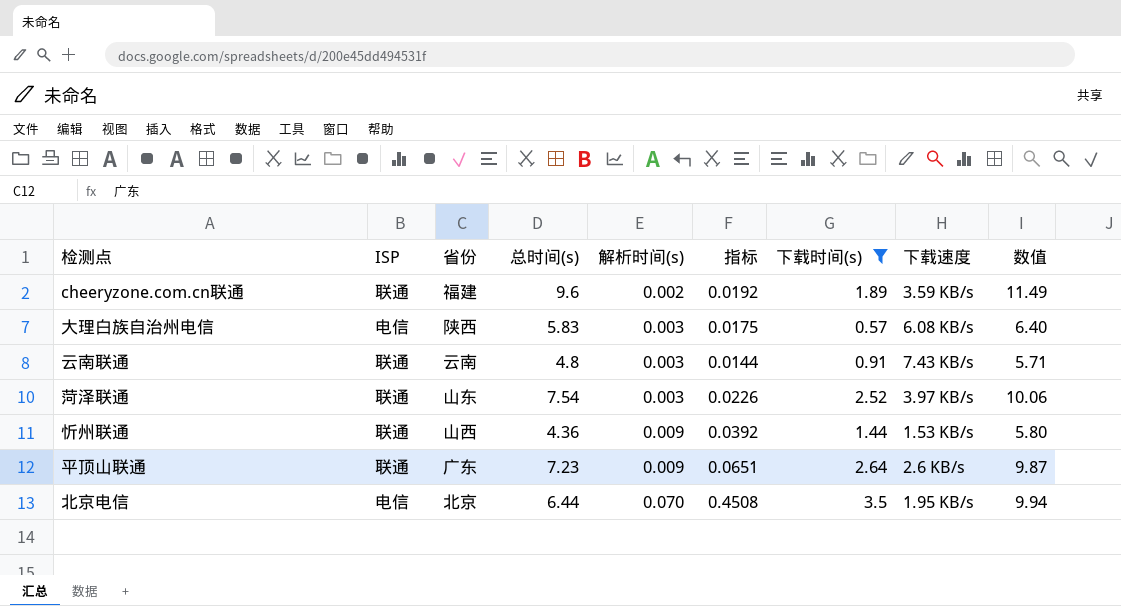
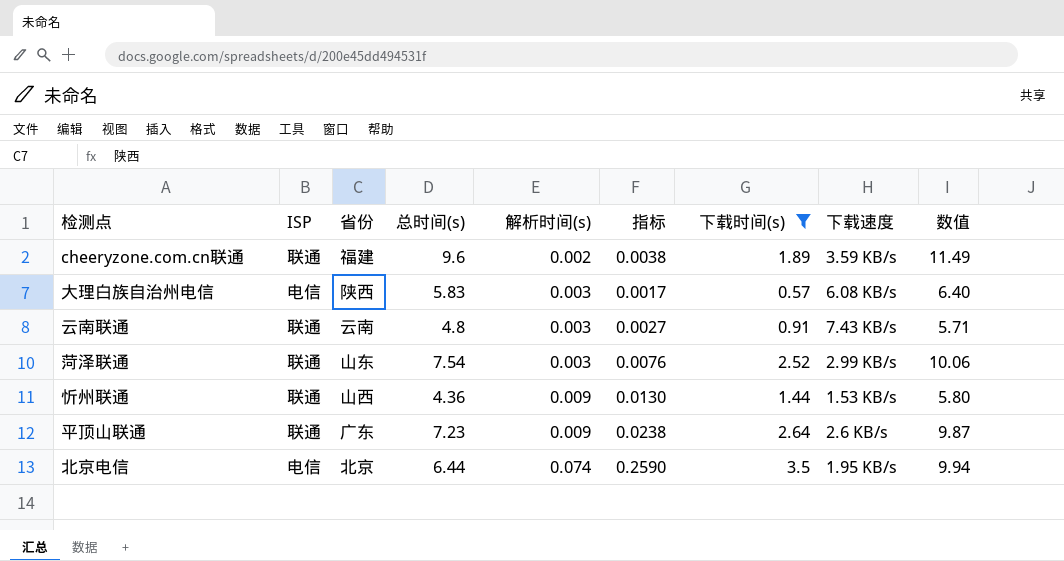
column 指标 | formula: [总时间(s)] * [解析时间(s)] -> [解析时间(s)] * [下载时间(s)]
菏泽联通 | 下载速度: 3.97 KB/s -> 2.99 KB/s
北京电信 | 解析时间(s): 0.070 -> 0.074

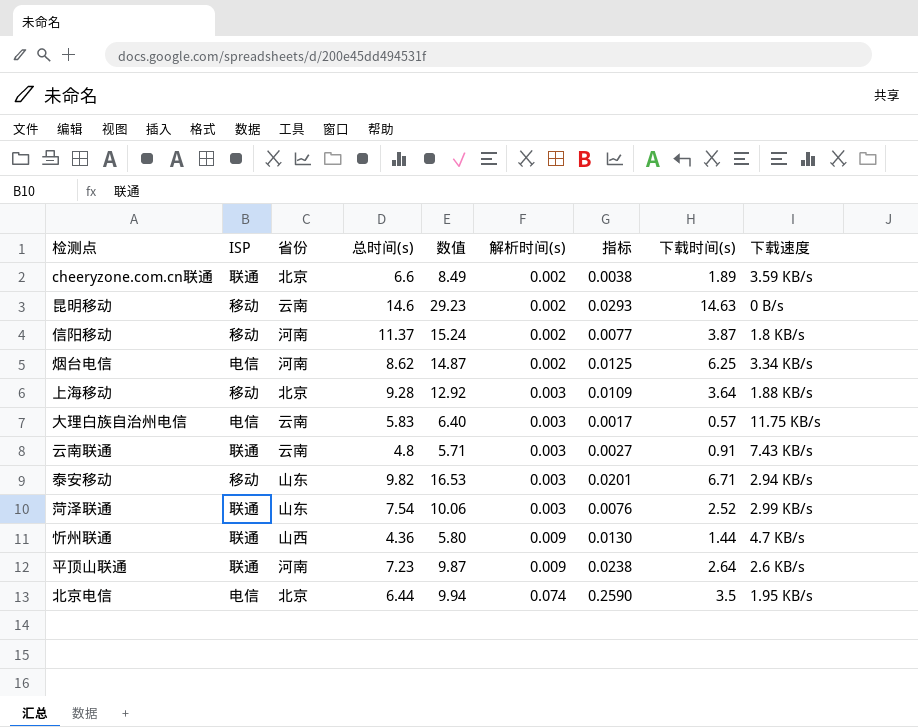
filter: 下载时间(s) <= 3.5 -> none
column 数值 | position: 9 -> 5
cheeryzone.com.cn联通 | 省份: 福建 -> 北京
cheeryzone.com.cn联通 | 总时间(s): 9.6 -> 6.6
cheeryzone.com.cn联通 | 数值: 11.49 -> 8.49
大理白族自治州电信 | 省份: 陕西 -> 云南
大理白族自治州电信 | 下载速度: 6.08 KB/s -> 11.75 KB/s
忻州联通 | 下载速度: 1.53 KB/s -> 4.7 KB/s
平顶山联通 | 省份: 广东 -> 河南

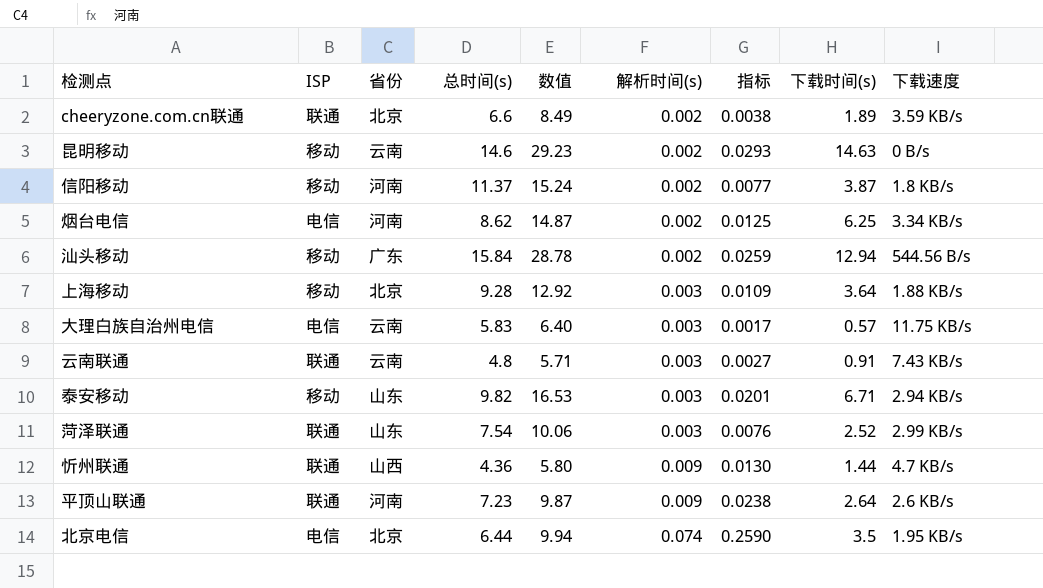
row 汕头移动: none -> 移动 | 广东 | 15.84 | 28.78 | 0.002 | 0.0259 | 12.94 | 544.56 B/s

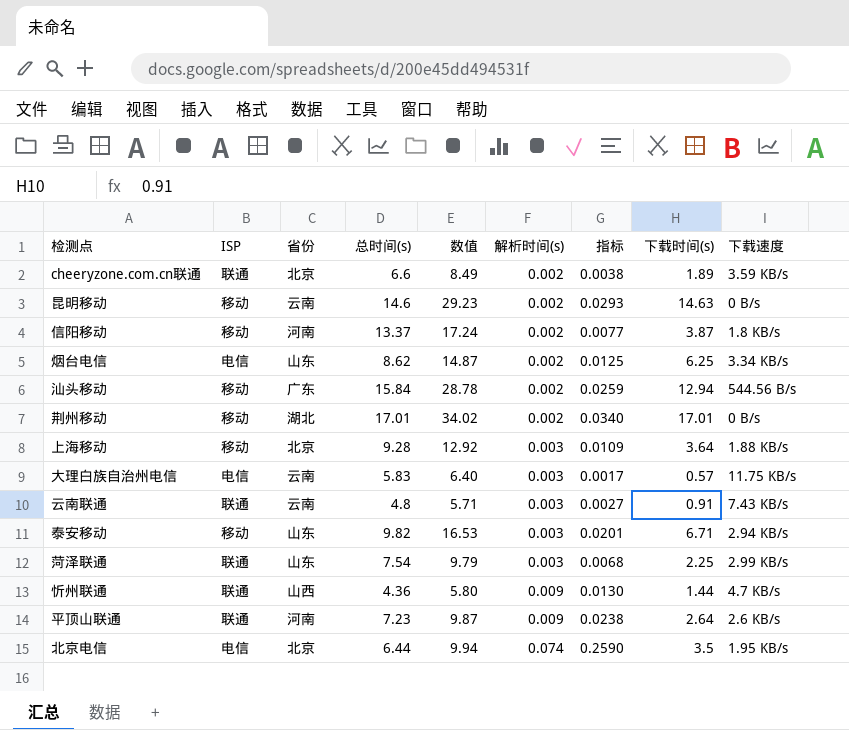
信阳移动 | 总时间(s): 11.37 -> 13.37
信阳移动 | 数值: 15.24 -> 17.24
烟台电信 | 省份: 河南 -> 山东
row 荆州移动: none -> 移动 | 湖北 | 17.01 | 34.02 | 0.002 | 0.0340 | 17.01 | 0 B/s
菏泽联通 | 数值: 10.06 -> 9.79
菏泽联通 | 指标: 0.0076 -> 0.0068
菏泽联通 | 下载时间(s): 2.52 -> 2.25

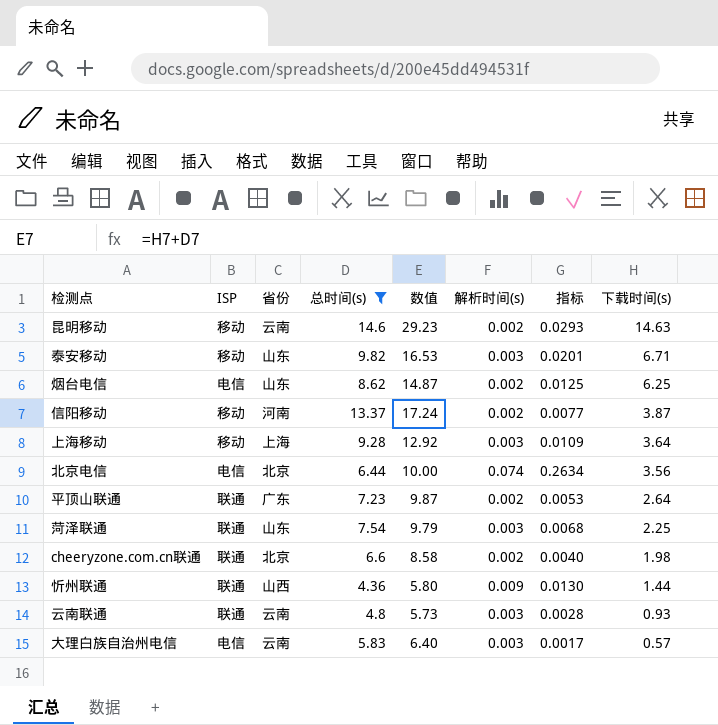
filter: none -> 总时间(s) <= 14.6
row order: 解析时间(s) ascending -> 下载时间(s) descending
column 下载速度 | position: 9 -> none
上海移动 | 省份: 北京 -> 上海
北京电信 | 数值: 9.94 -> 10.00
北京电信 | 指标: 0.2590 -> 0.2634
北京电信 | 下载时间(s): 3.5 -> 3.56
平顶山联通 | 省份: 河南 -> 广东
平顶山联通 | 解析时间(s): 0.009 -> 0.002
平顶山联通 | 指标: 0.0238 -> 0.0053
cheeryzone.com.cn联通 | 数值: 8.49 -> 8.58
cheeryzone.com.cn联通 | 指标: 0.0038 -> 0.0040
cheeryzone.com.cn联通 | 下载时间(s): 1.89 -> 1.98
云南联通 | 数值: 5.71 -> 5.73
云南联通 | 指标: 0.0027 -> 0.0028
云南联通 | 下载时间(s): 0.91 -> 0.93

